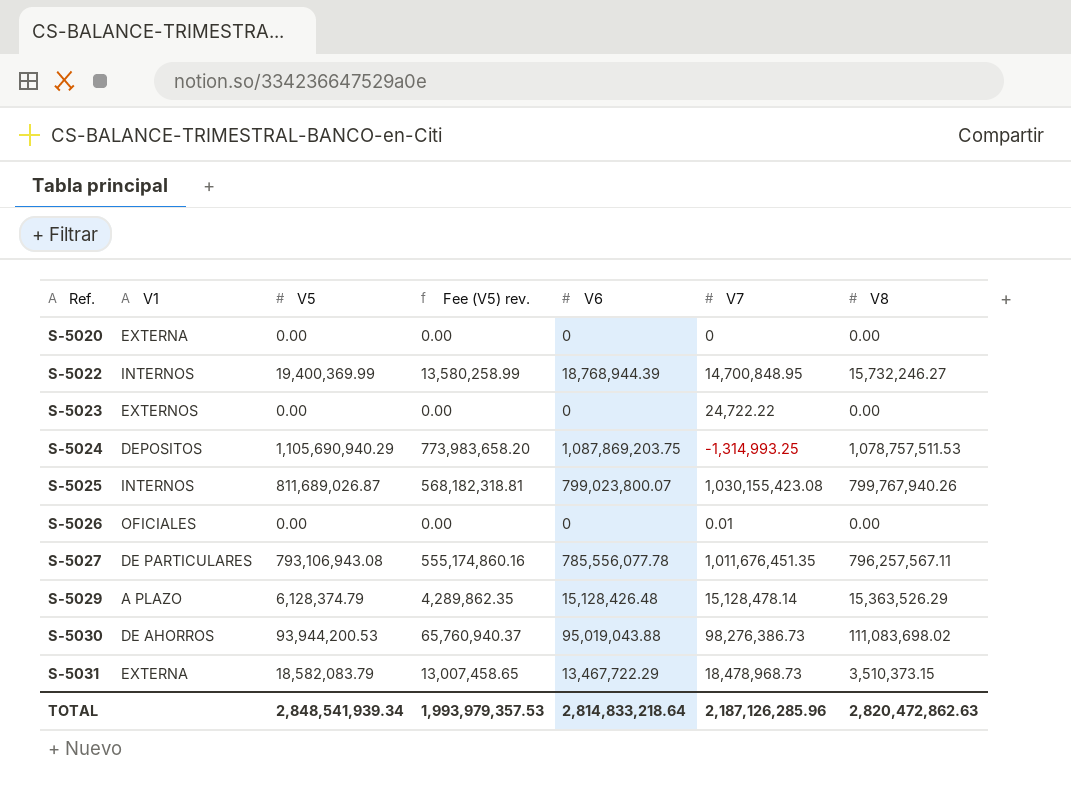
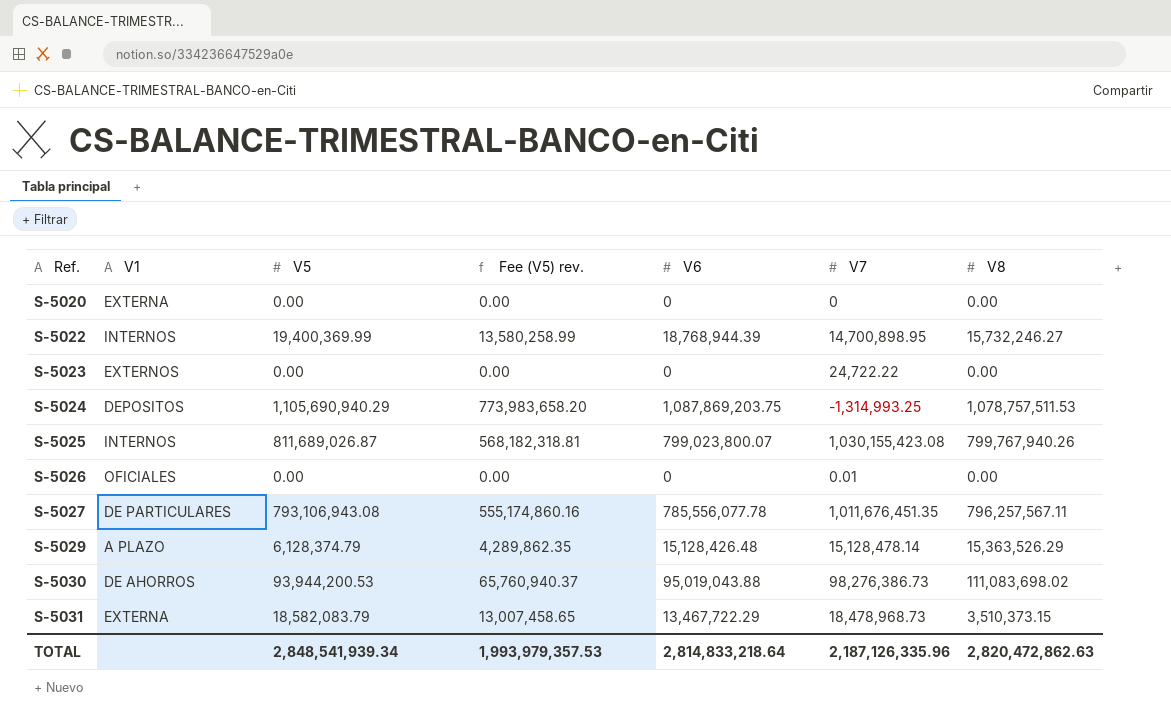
S-5022 | V7: 14,700,848.95 -> 14,700,898.95
TOTAL | V7: 2,187,126,285.96 -> 2,187,126,335.96

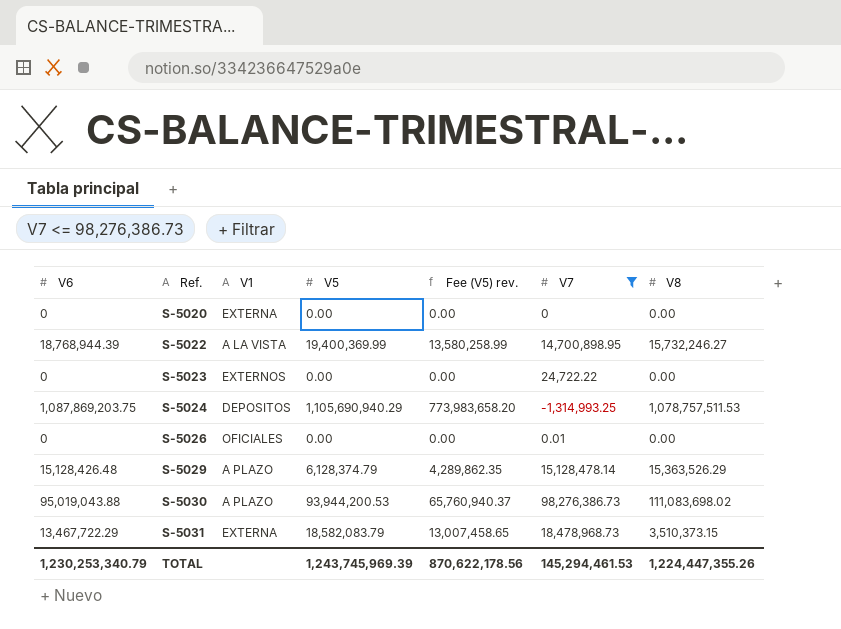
filter: none -> V7 <= 98,276,386.73
column V6 | position: 5 -> 1
S-5022 | V1: INTERNOS -> A LA VISTA
S-5030 | V1: DE AHORROS -> A PLAZO
TOTAL | V6: 2,814,833,218.64 -> 1,230,253,340.79
TOTAL | V5: 2,848,541,939.34 -> 1,243,745,969.39
TOTAL | Fee (V5) rev.: 1,993,979,357.53 -> 870,622,178.56
TOTAL | V7: 2,187,126,335.96 -> 145,294,461.53
TOTAL | V8: 2,820,472,862.63 -> 1,224,447,355.26

